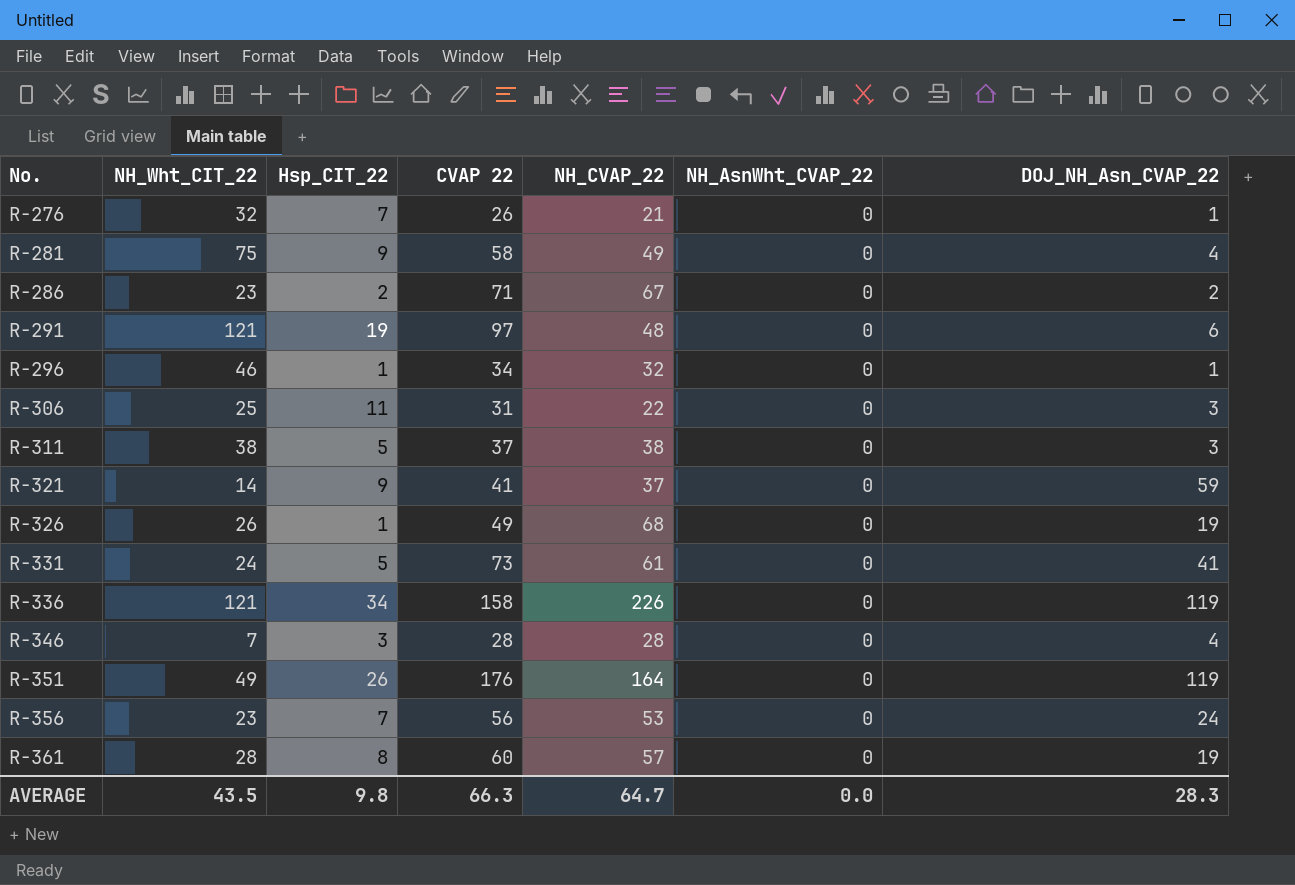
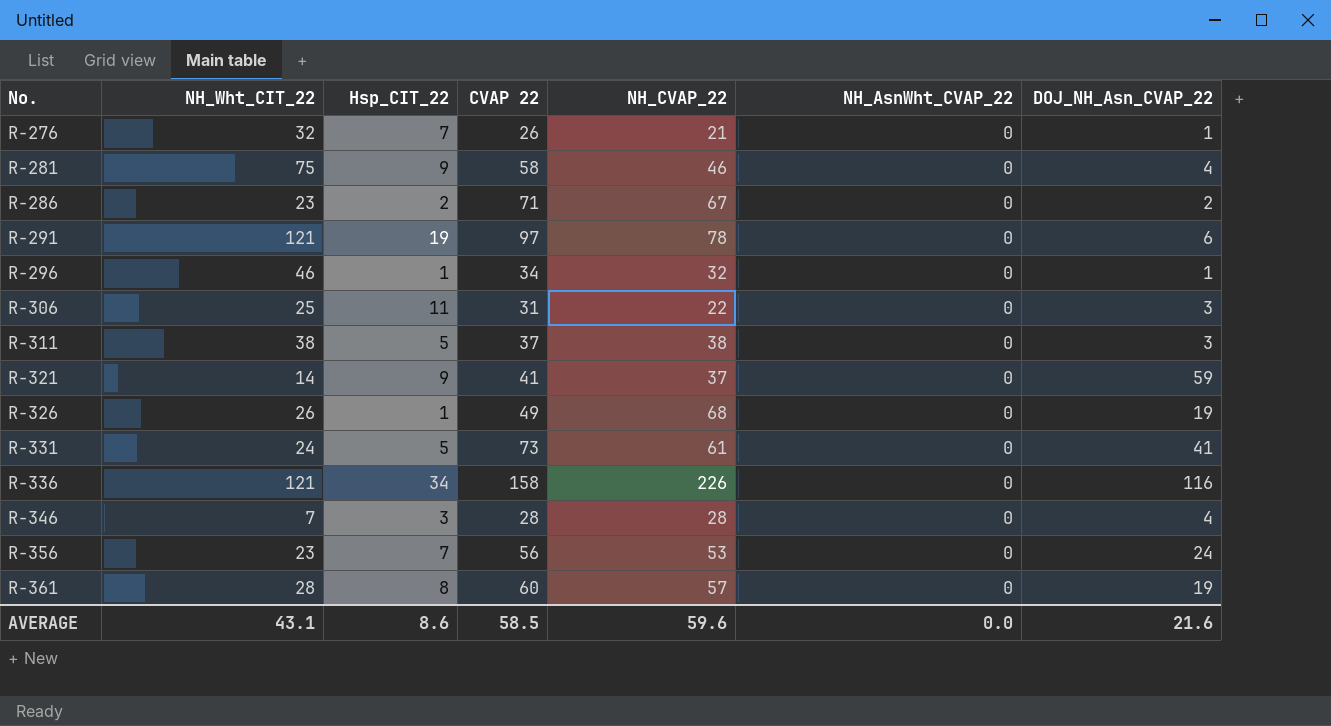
row R-351: 49 | 26 | 176 | 164 | 0 | 119 -> none
R-281 | NH_CVAP_22: 49 -> 46
R-291 | NH_CVAP_22: 48 -> 78
R-336 | DOJ_NH_Asn_CVAP_22: 119 -> 116
AVERAGE | NH_Wht_CIT_22: 43.5 -> 43.1
AVERAGE | Hsp_CIT_22: 9.8 -> 8.6
AVERAGE | CVAP 22: 66.3 -> 58.5
AVERAGE | NH_CVAP_22: 64.7 -> 59.6
AVERAGE | DOJ_NH_Asn_CVAP_22: 28.3 -> 21.6

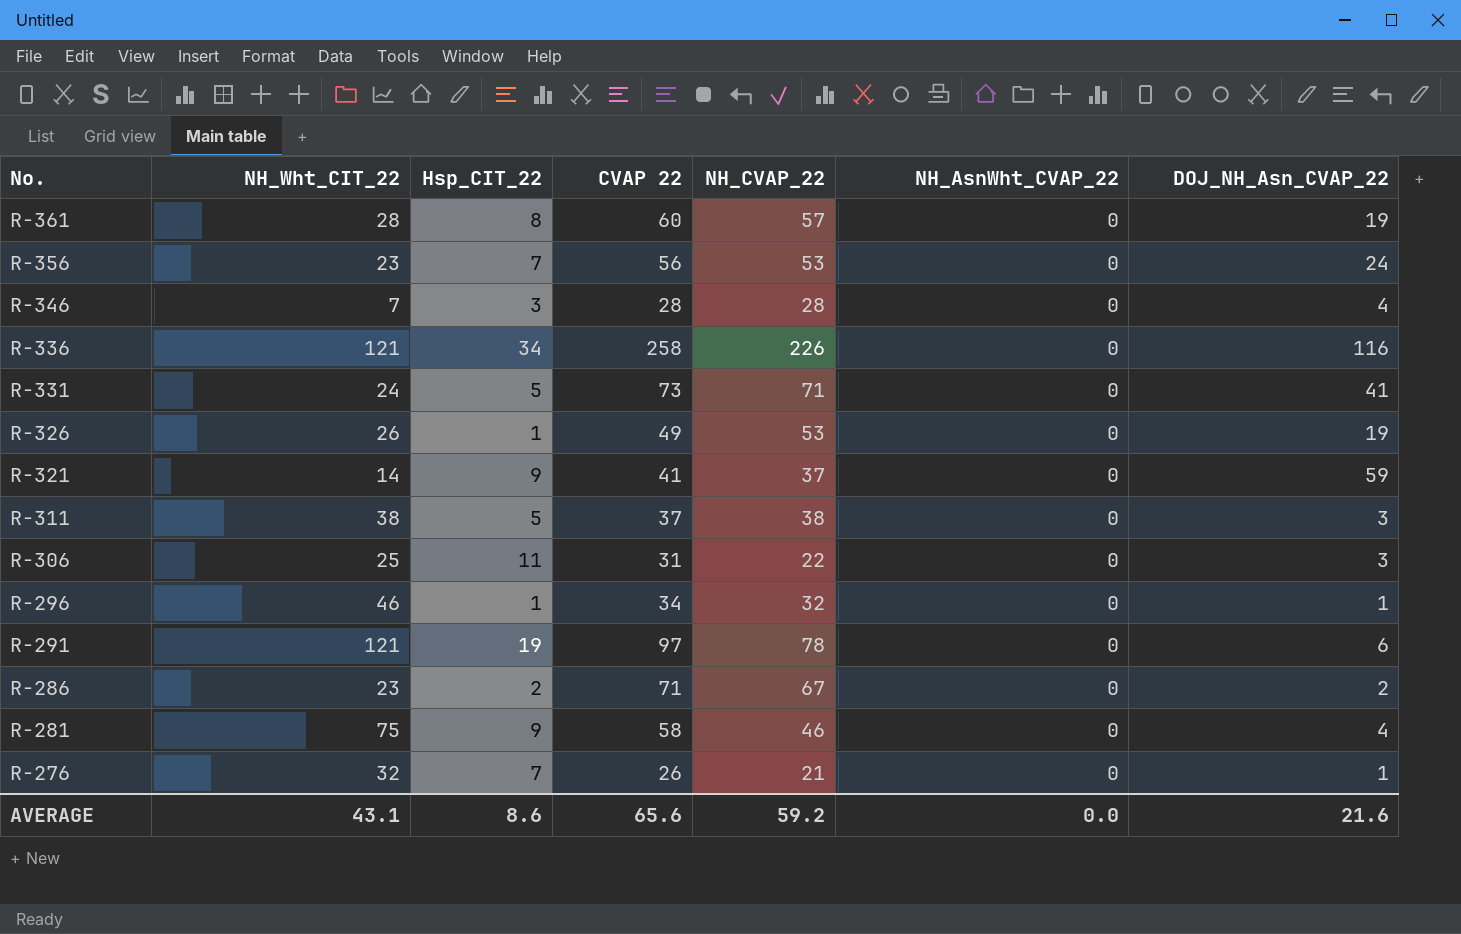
row order: No. ascending -> No. descending
R-336 | CVAP 22: 158 -> 258
R-331 | NH_CVAP_22: 61 -> 71
R-326 | NH_CVAP_22: 68 -> 53
AVERAGE | CVAP 22: 58.5 -> 65.6
AVERAGE | NH_CVAP_22: 59.6 -> 59.2

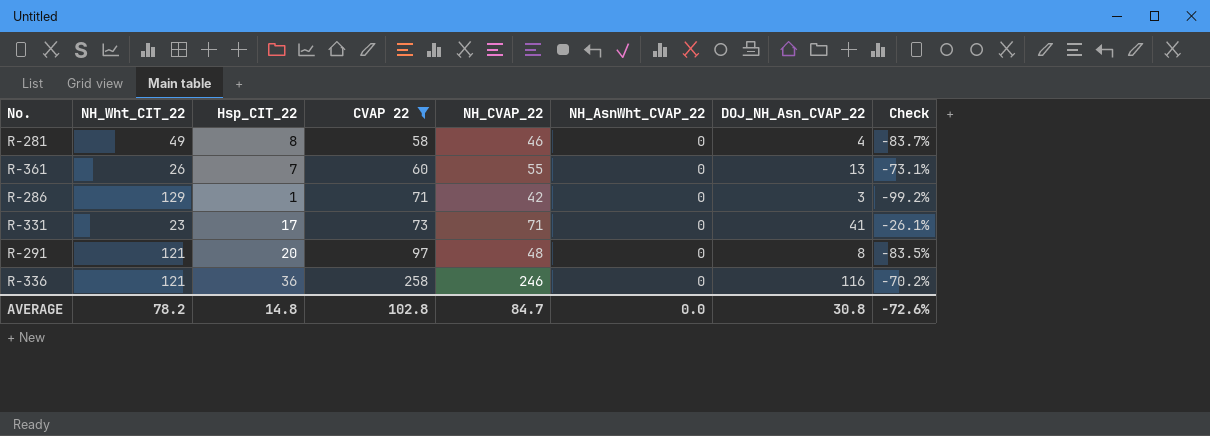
filter: none -> CVAP 22 >= 58
row order: No. descending -> CVAP 22 ascending
column Check | formula: none -> ([Hsp_CIT_22] - [NH_Wht_CIT_22]) / [NH_Wht_CIT_22]
R-281 | NH_Wht_CIT_22: 75 -> 49
R-281 | Hsp_CIT_22: 9 -> 8
R-361 | NH_Wht_CIT_22: 28 -> 26
R-361 | Hsp_CIT_22: 8 -> 7
R-361 | NH_CVAP_22: 57 -> 55
R-361 | DOJ_NH_Asn_CVAP_22: 19 -> 13
R-286 | NH_Wht_CIT_22: 23 -> 129
R-286 | Hsp_CIT_22: 2 -> 1
R-286 | NH_CVAP_22: 67 -> 42
R-286 | DOJ_NH_Asn_CVAP_22: 2 -> 3
R-331 | NH_Wht_CIT_22: 24 -> 23
R-331 | Hsp_CIT_22: 5 -> 17
R-291 | Hsp_CIT_22: 19 -> 20
R-291 | NH_CVAP_22: 78 -> 48
R-291 | DOJ_NH_Asn_CVAP_22: 6 -> 8
R-336 | Hsp_CIT_22: 34 -> 36
R-336 | NH_CVAP_22: 226 -> 246
AVERAGE | NH_Wht_CIT_22: 43.1 -> 78.2
AVERAGE | Hsp_CIT_22: 8.6 -> 14.8
AVERAGE | CVAP 22: 65.6 -> 102.8
AVERAGE | NH_CVAP_22: 59.2 -> 84.7
AVERAGE | DOJ_NH_Asn_CVAP_22: 21.6 -> 30.8

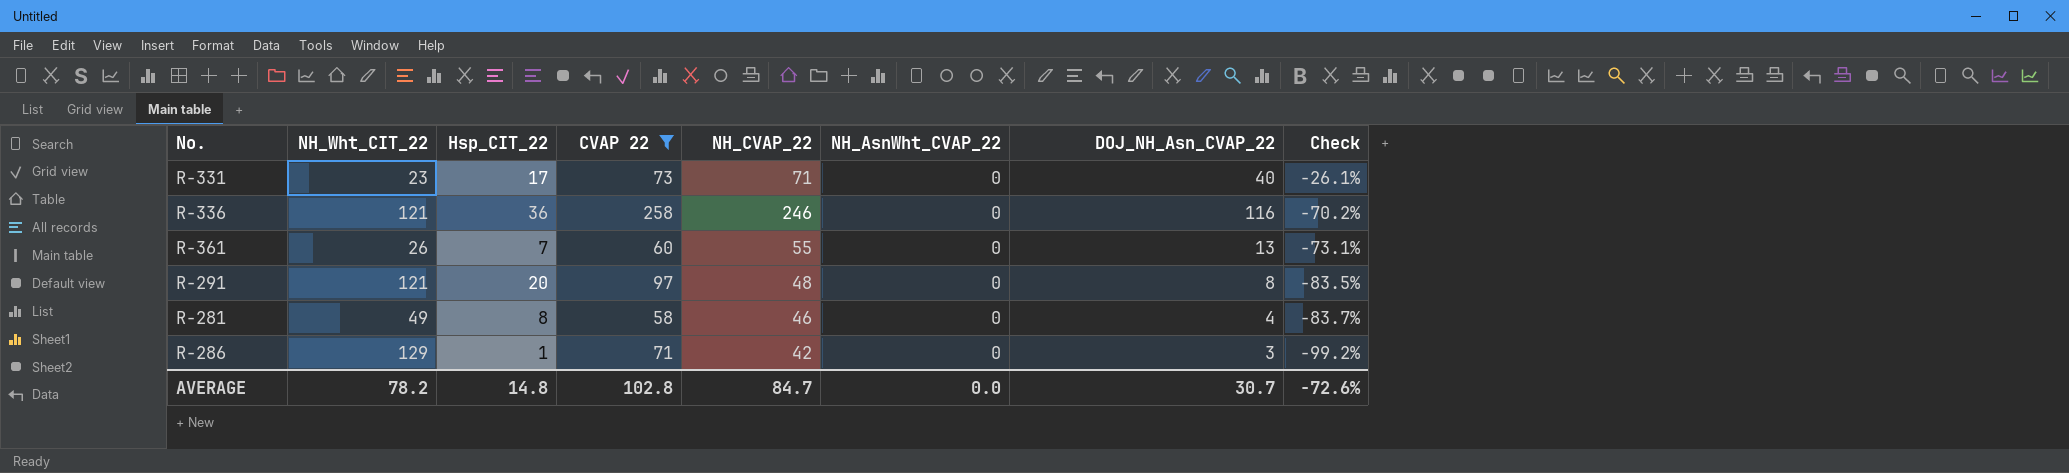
row order: CVAP 22 ascending -> Check descending
R-331 | DOJ_NH_Asn_CVAP_22: 41 -> 40
AVERAGE | DOJ_NH_Asn_CVAP_22: 30.8 -> 30.7

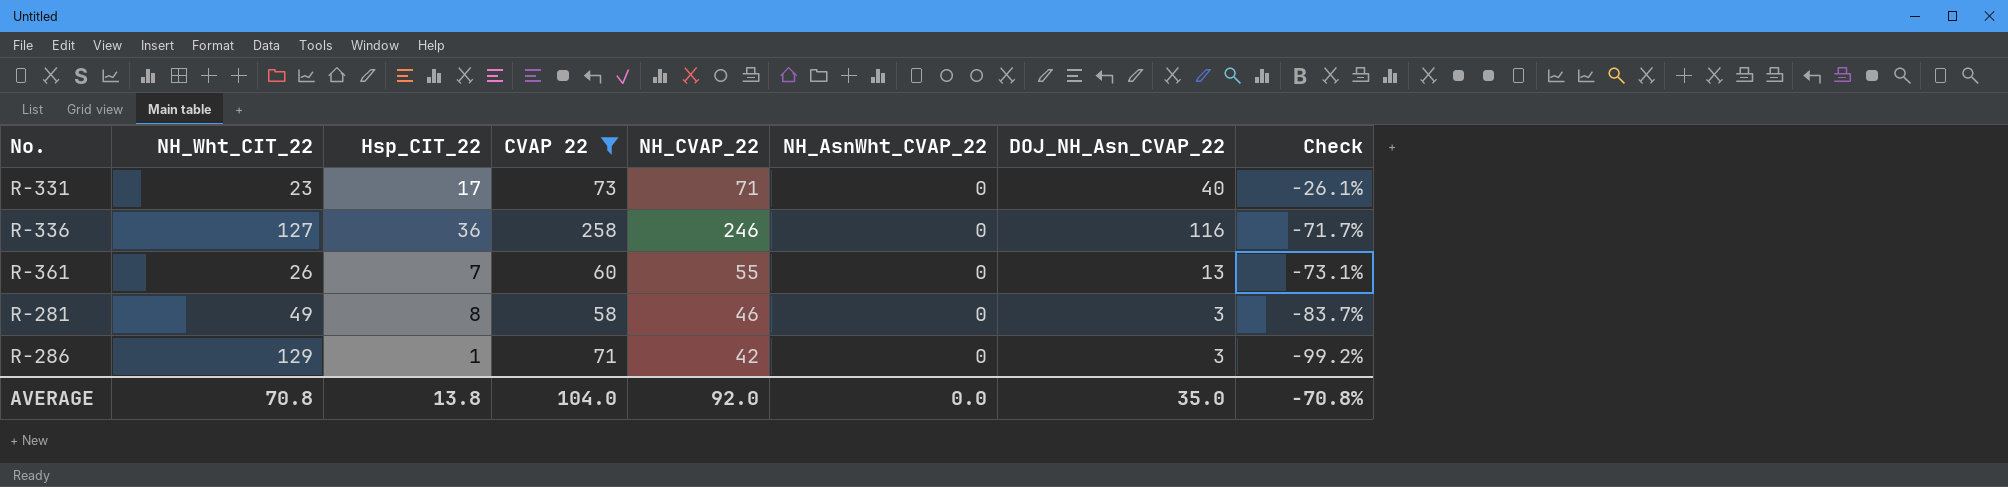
row R-291: 121 | 20 | 97 | 48 | 0 | 8 | -83.5% -> none
R-336 | NH_Wht_CIT_22: 121 -> 127
R-336 | Check: -70.2% -> -71.7%
R-281 | DOJ_NH_Asn_CVAP_22: 4 -> 3
AVERAGE | NH_Wht_CIT_22: 78.2 -> 70.8
AVERAGE | Hsp_CIT_22: 14.8 -> 13.8
AVERAGE | CVAP 22: 102.8 -> 104.0
AVERAGE | NH_CVAP_22: 84.7 -> 92.0
AVERAGE | DOJ_NH_Asn_CVAP_22: 30.7 -> 35.0
AVERAGE | Check: -72.6% -> -70.8%

